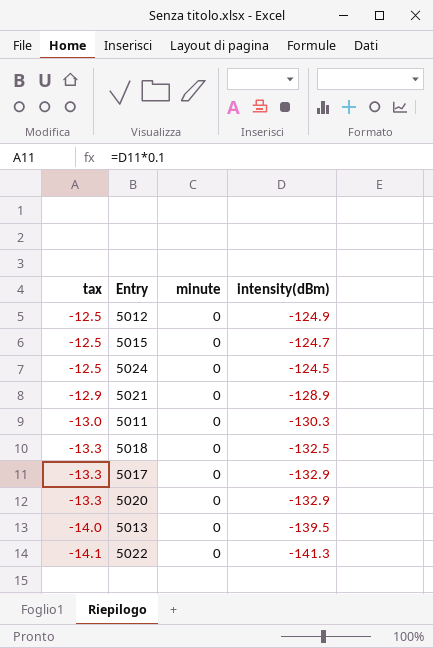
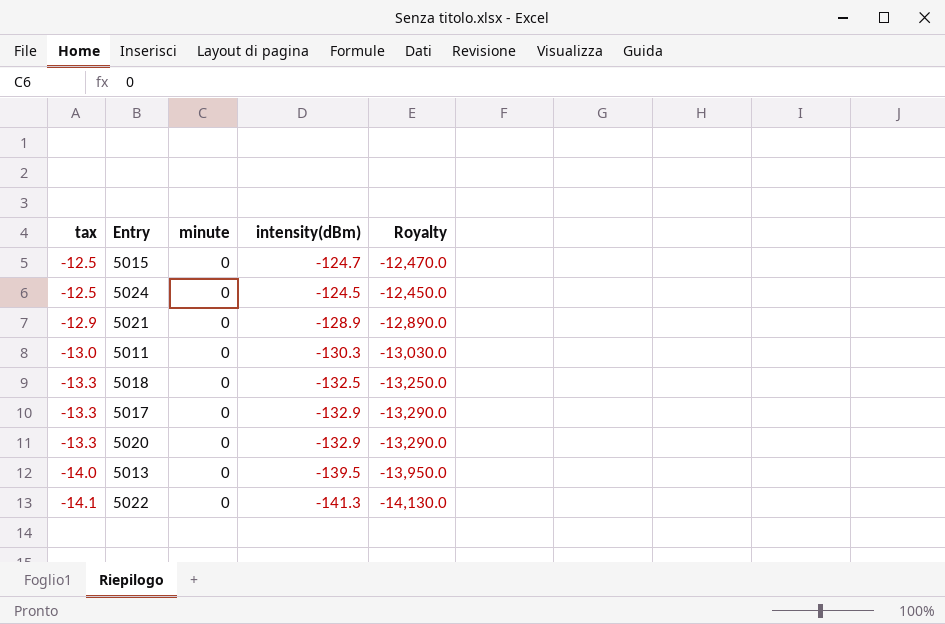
column Royalty | formula: none -> [intensity(dBm)] * 100
row 5012: -12.5 | 0 | -124.9 -> none

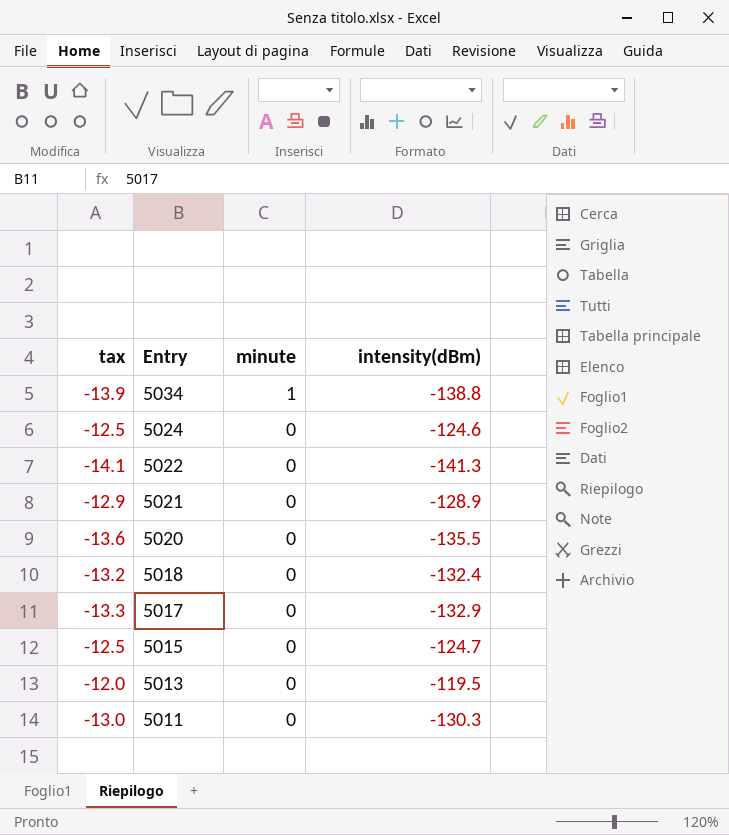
row order: tax descending -> Entry descending
column Royalty | formula: [intensity(dBm)] * 100 -> none
row 5034: none -> -13.9 | 1 | -138.8
5024 | intensity(dBm): -124.5 -> -124.6
5020 | tax: -13.3 -> -13.6
5020 | intensity(dBm): -132.9 -> -135.5
5018 | tax: -13.3 -> -13.2
5018 | intensity(dBm): -132.5 -> -132.4
5013 | tax: -14.0 -> -12.0
5013 | intensity(dBm): -139.5 -> -119.5

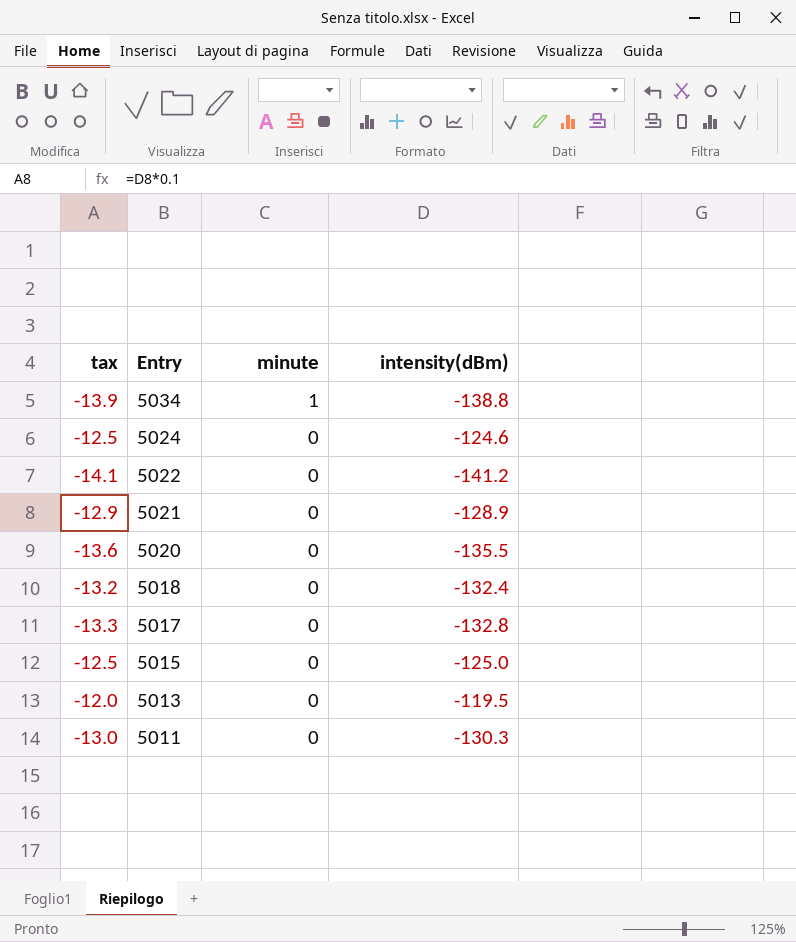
5022 | intensity(dBm): -141.3 -> -141.2
5017 | intensity(dBm): -132.9 -> -132.8
5015 | intensity(dBm): -124.7 -> -125.0

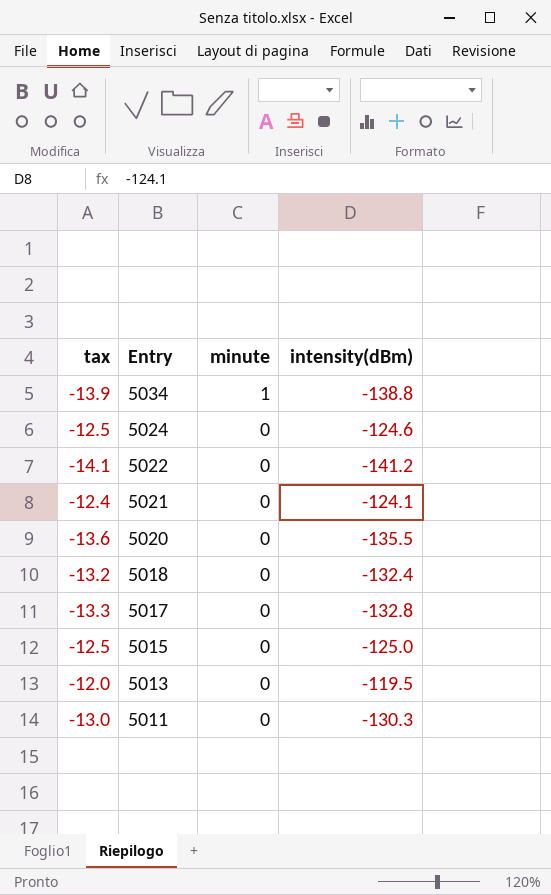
5021 | tax: -12.9 -> -12.4
5021 | intensity(dBm): -128.9 -> -124.1

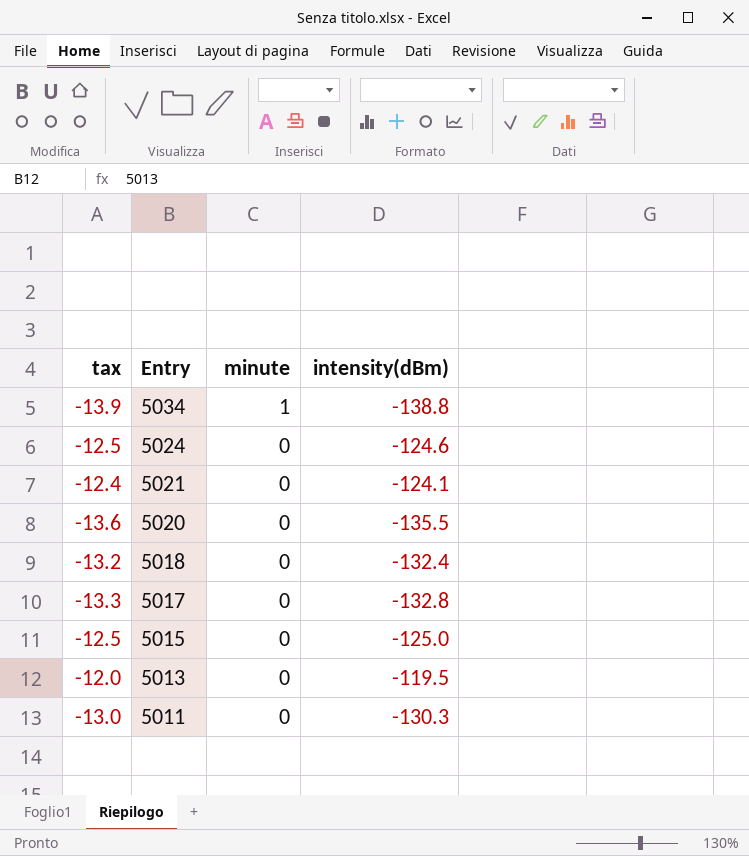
row 5022: -14.1 | 0 | -141.2 -> none

